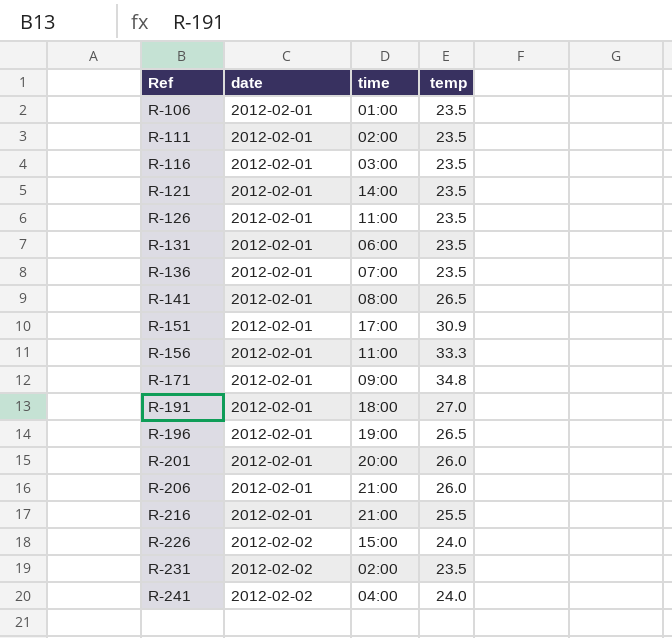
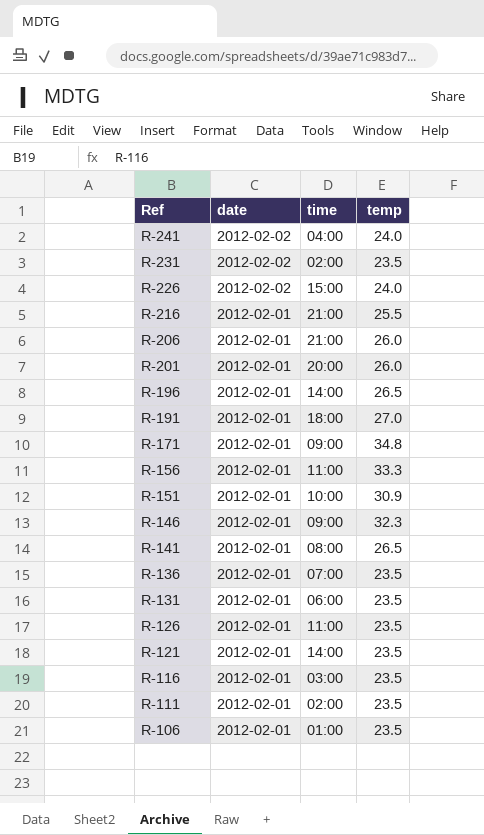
row order: Ref ascending -> Ref descending
R-196 | time: 19:00 -> 14:00
R-151 | time: 17:00 -> 10:00
row R-146: none -> 2012-02-01 | 09:00 | 32.3

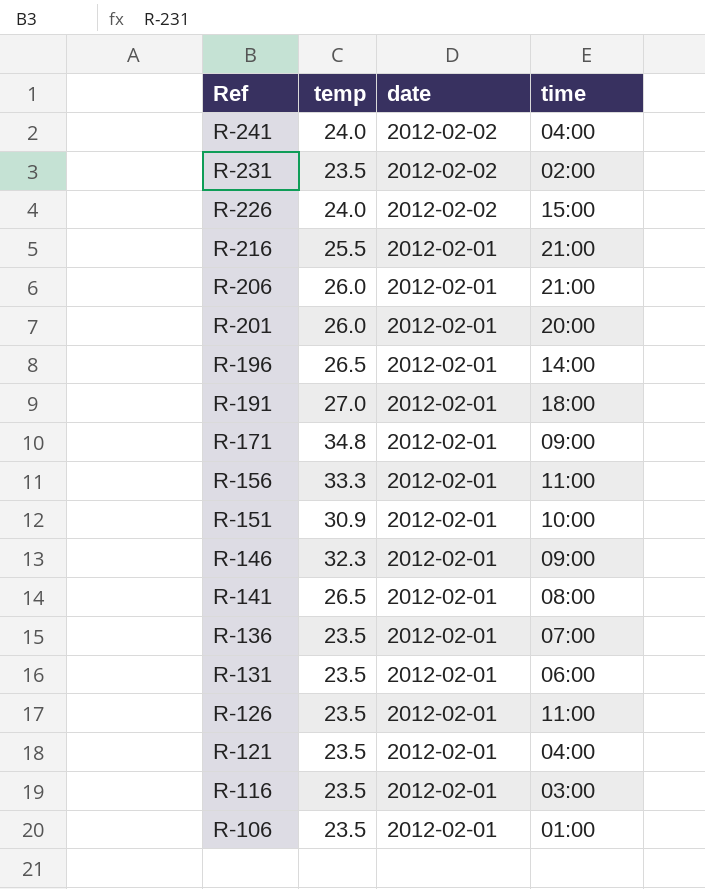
column temp | position: 4 -> 2
row R-111: 2012-02-01 | 02:00 | 23.5 -> none
R-121 | time: 14:00 -> 04:00

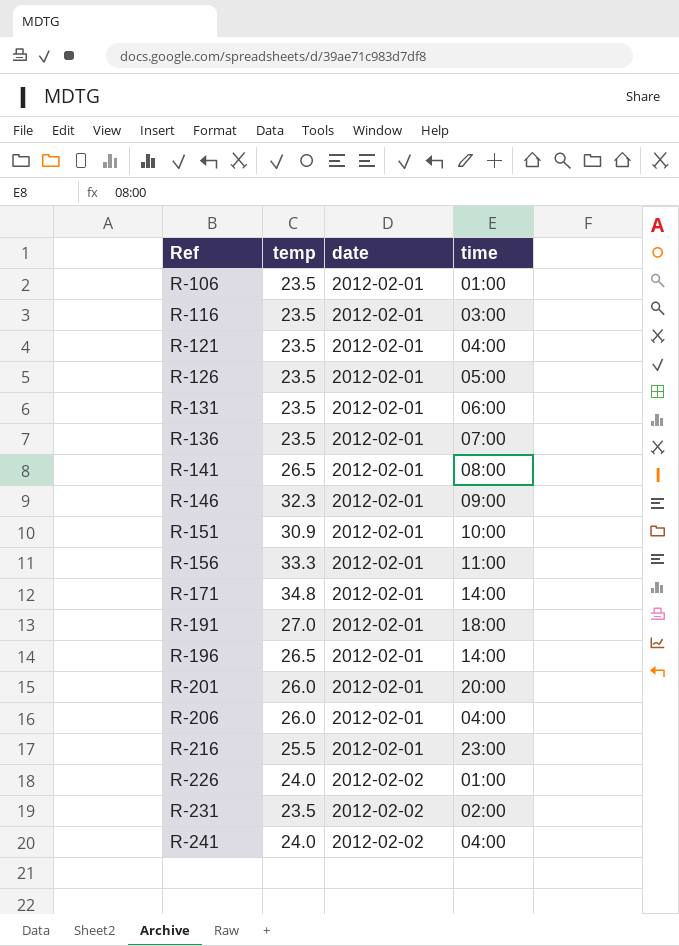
row order: Ref descending -> Ref ascending
R-126 | time: 11:00 -> 05:00
R-171 | time: 09:00 -> 14:00
R-206 | time: 21:00 -> 04:00
R-216 | time: 21:00 -> 23:00
R-226 | time: 15:00 -> 01:00

